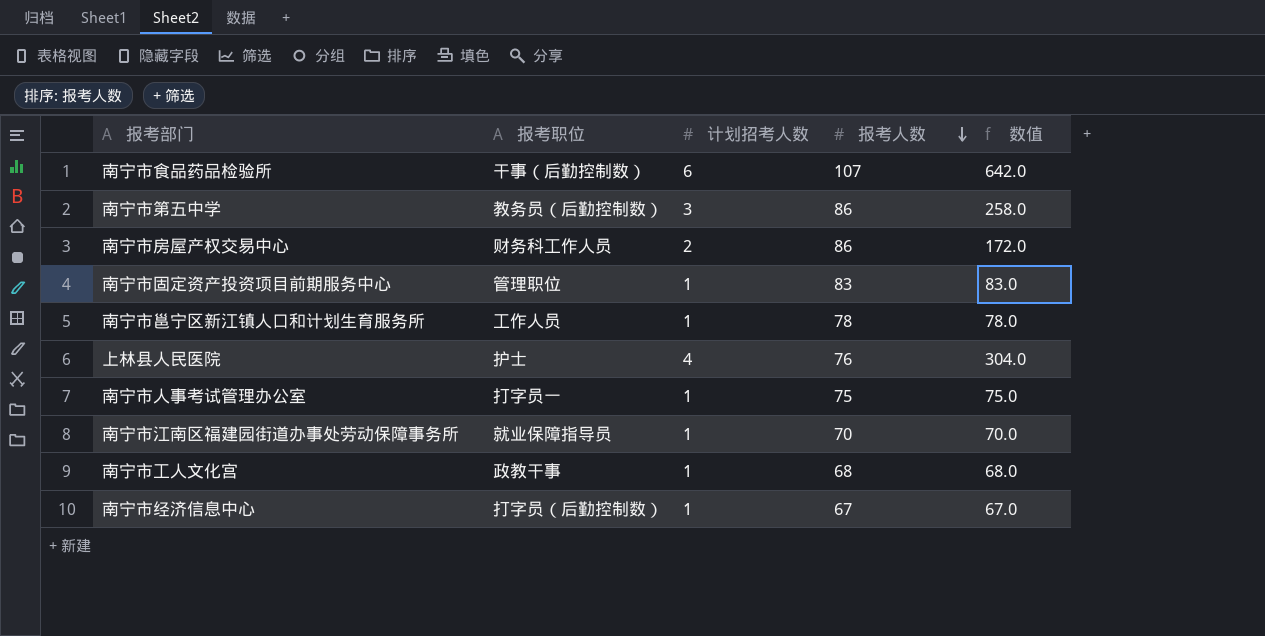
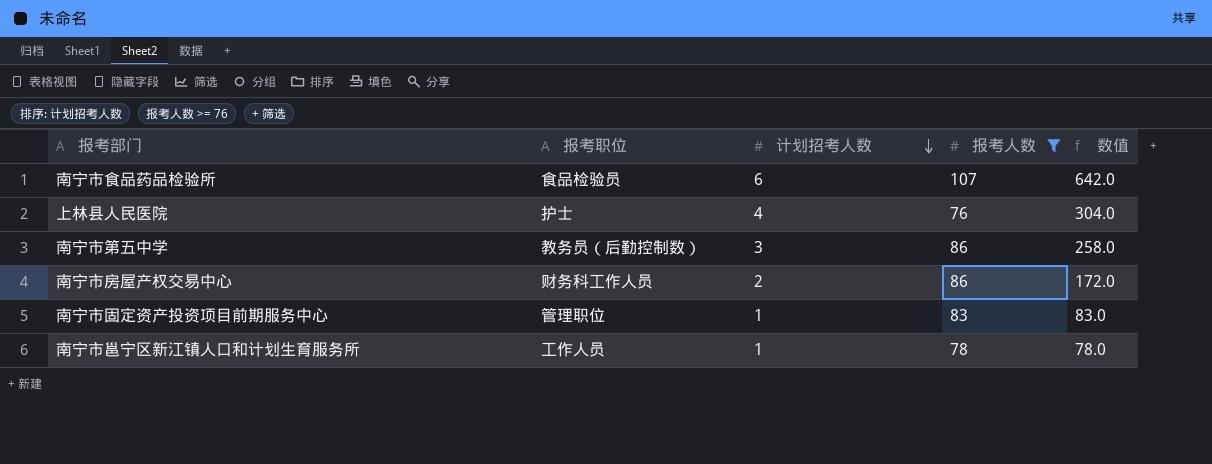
filter: none -> 报考人数 >= 76
row order: 报考人数 descending -> 计划招考人数 descending
南宁市食品药品检验所 | 报考职位: 干事（后勤控制数） -> 食品检验员

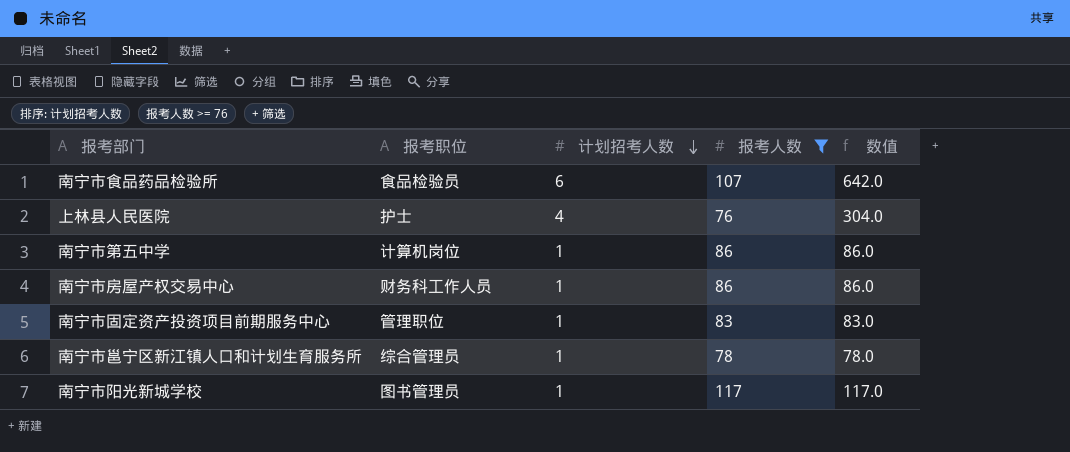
南宁市第五中学 | 报考职位: 教务员（后勤控制数） -> 计算机岗位
南宁市第五中学 | 计划招考人数: 3 -> 1
南宁市第五中学 | 数值: 258.0 -> 86.0
南宁市房屋产权交易中心 | 计划招考人数: 2 -> 1
南宁市房屋产权交易中心 | 数值: 172.0 -> 86.0
南宁市邕宁区新江镇人口和计划生育服务所 | 报考职位: 工作人员 -> 综合管理员
row 南宁市阳光新城学校: none -> 图书管理员 | 1 | 117 | 117.0

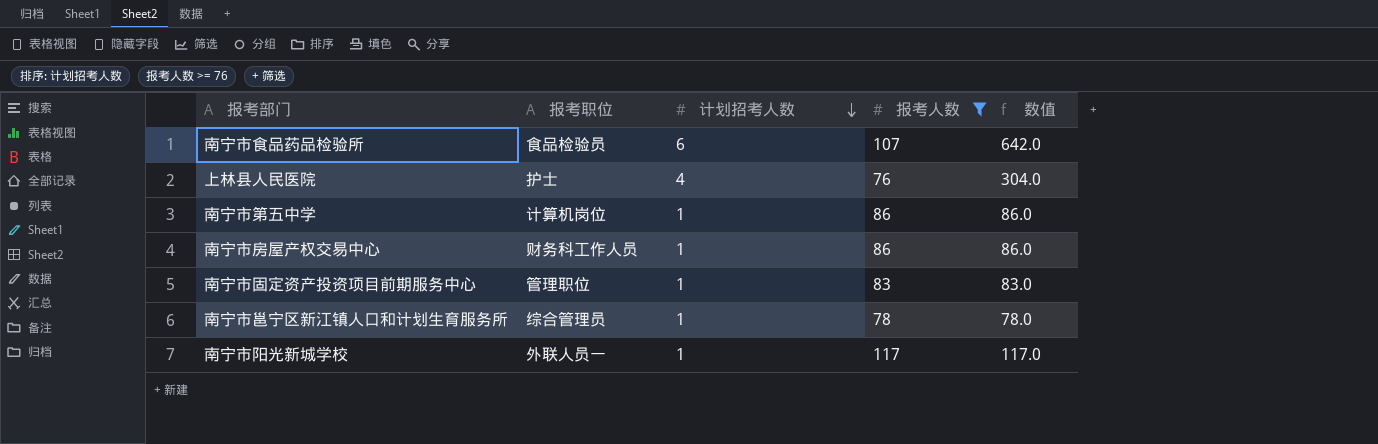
南宁市阳光新城学校 | 报考职位: 图书管理员 -> 外联人员一

